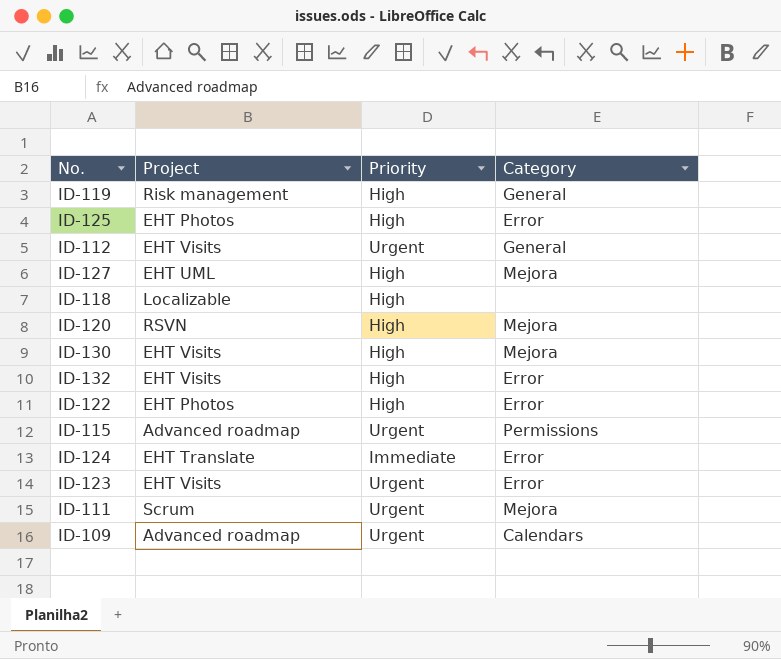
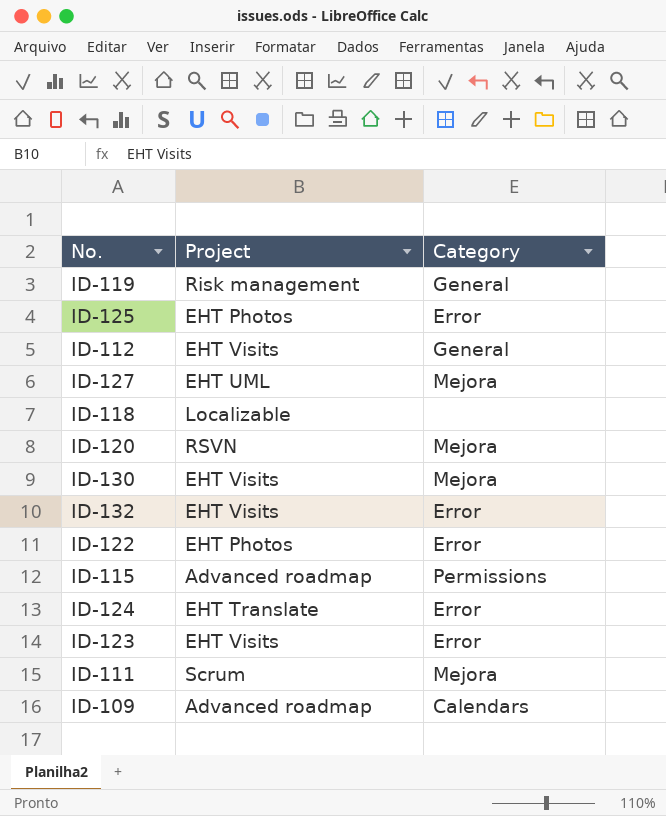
column Priority | position: 3 -> none

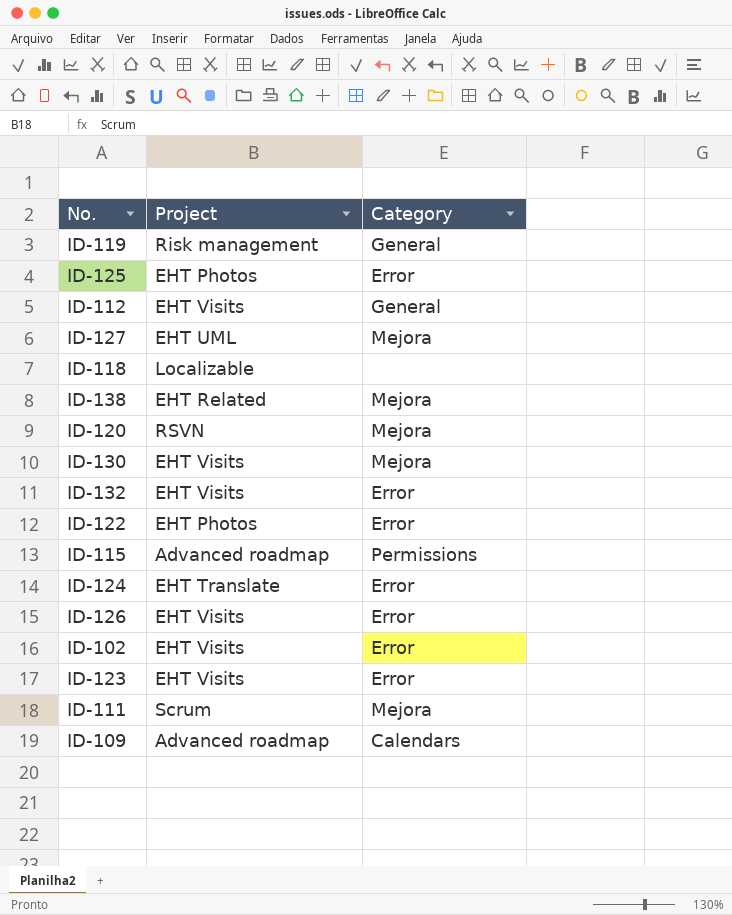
row ID-138: none -> EHT Related | Mejora
row ID-126: none -> EHT Visits | Error
row ID-102: none -> EHT Visits | Error

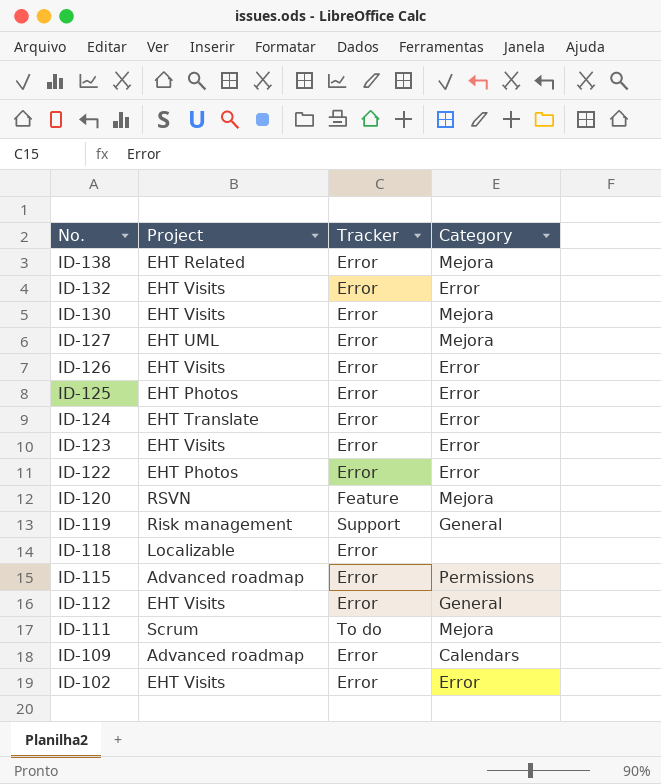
row order: none -> No. descending
column Tracker | position: none -> 3

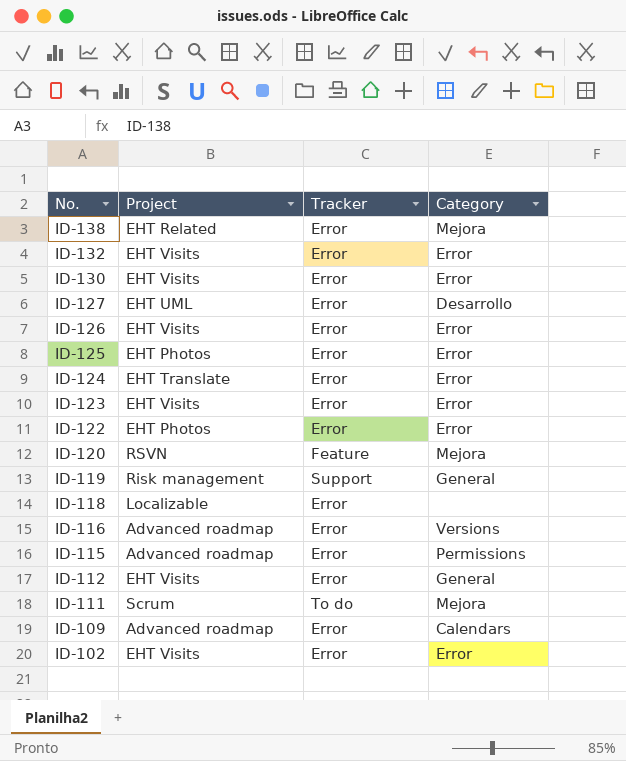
ID-130 | Category: Mejora -> Error
ID-127 | Category: Mejora -> Desarrollo
row ID-116: none -> Advanced roadmap | Error | Versions

